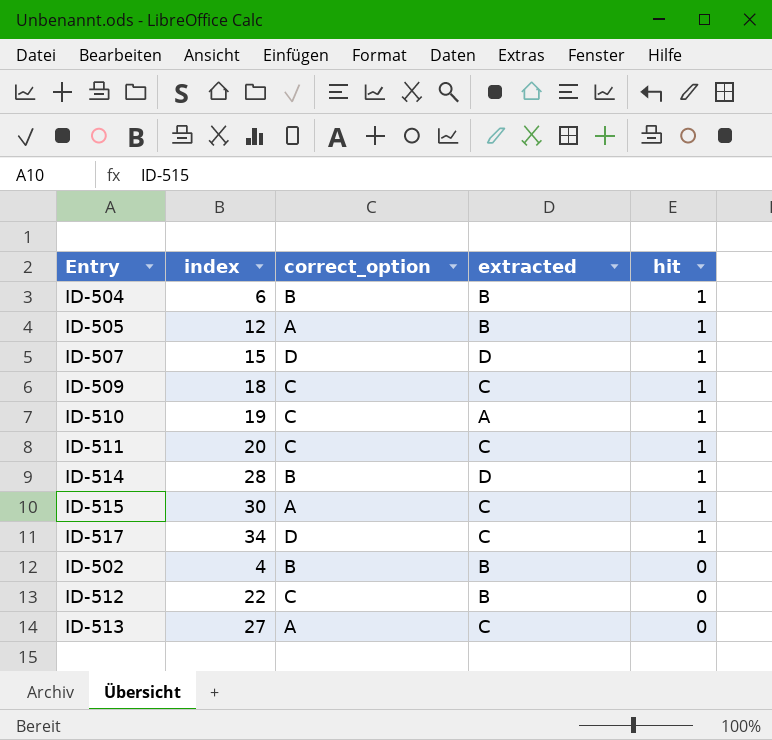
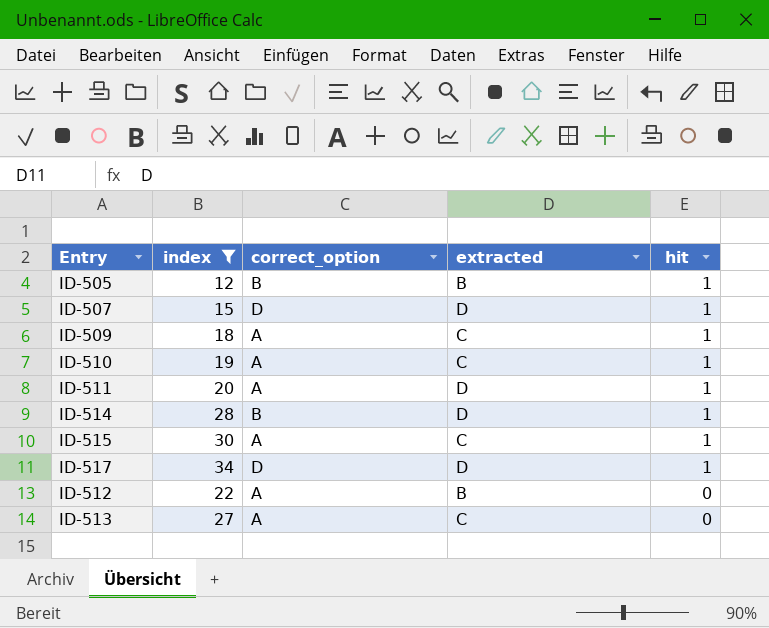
filter: none -> index >= 12
ID-505 | correct_option: A -> B
ID-509 | correct_option: C -> A
ID-510 | correct_option: C -> A
ID-510 | extracted: A -> C
ID-511 | correct_option: C -> A
ID-511 | extracted: C -> D
ID-517 | extracted: C -> D
ID-512 | correct_option: C -> A

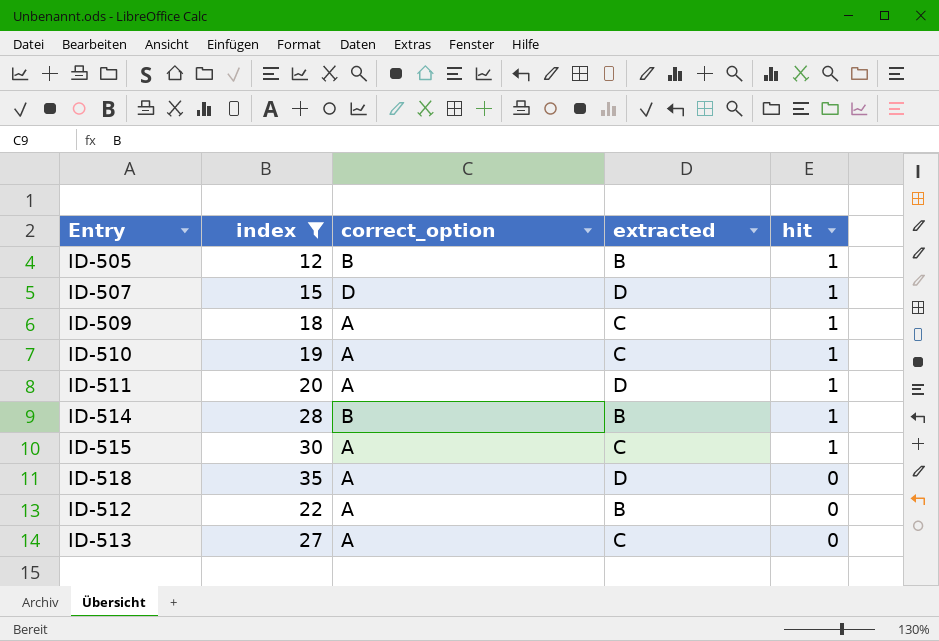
row ID-517: 34 | D | D | 1 -> none
ID-514 | extracted: D -> B
row ID-518: none -> 35 | A | D | 0

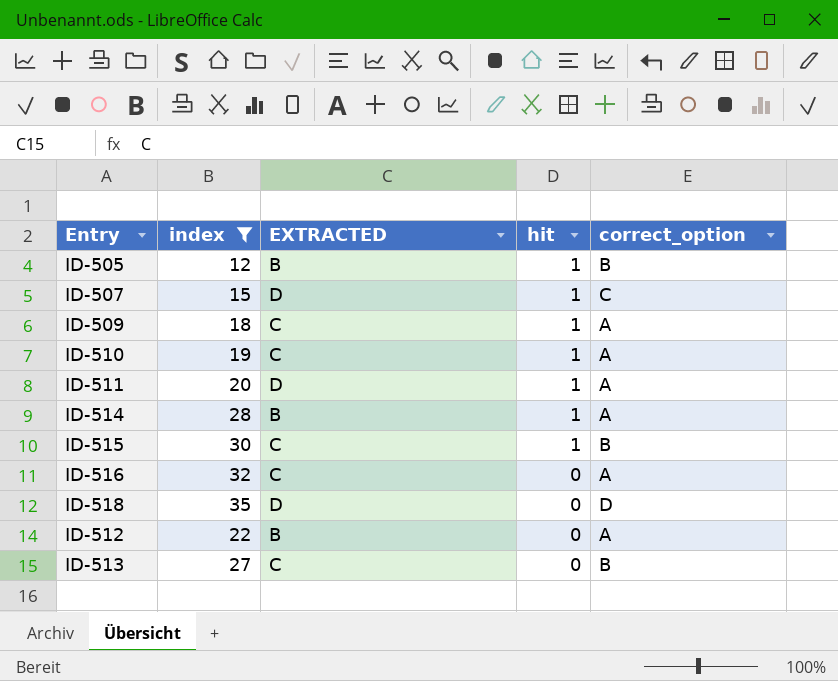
column name: extracted -> EXTRACTED
column correct_option | position: 3 -> 5
ID-507 | correct_option: D -> C
ID-514 | correct_option: B -> A
ID-515 | correct_option: A -> B
row ID-516: none -> 32 | C | 0 | A
ID-518 | correct_option: A -> D
ID-513 | correct_option: A -> B

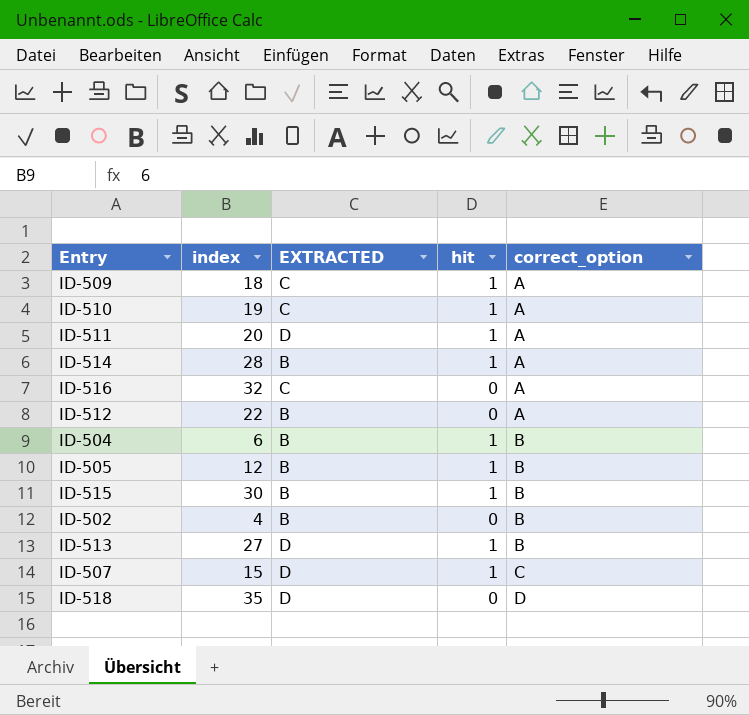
filter: index >= 12 -> none
row order: hit descending -> correct_option ascending
ID-515 | EXTRACTED: C -> B
ID-513 | EXTRACTED: C -> D
ID-513 | hit: 0 -> 1

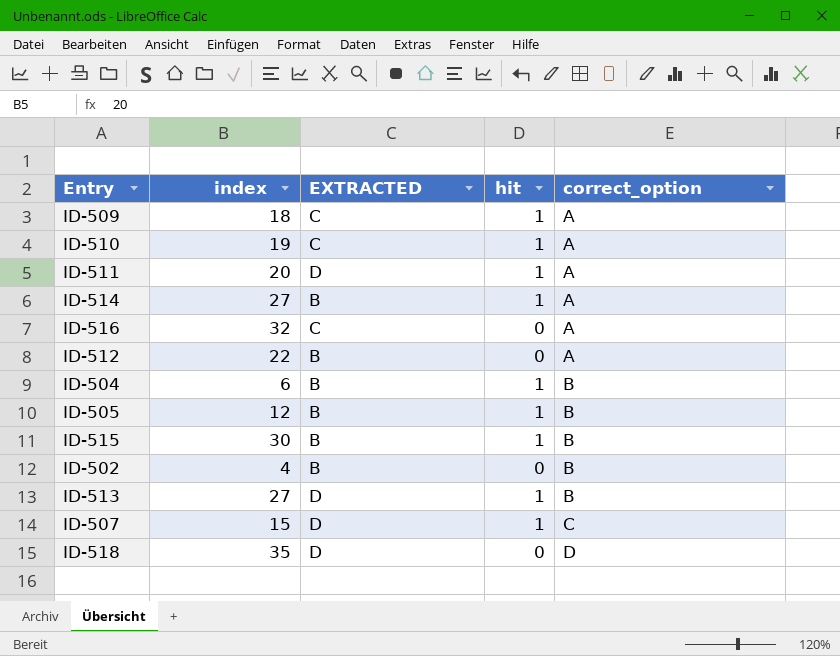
ID-514 | index: 28 -> 27

